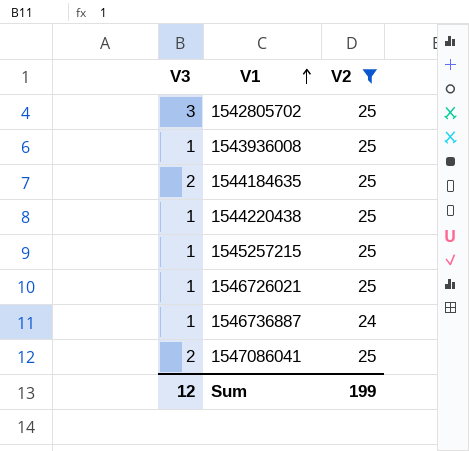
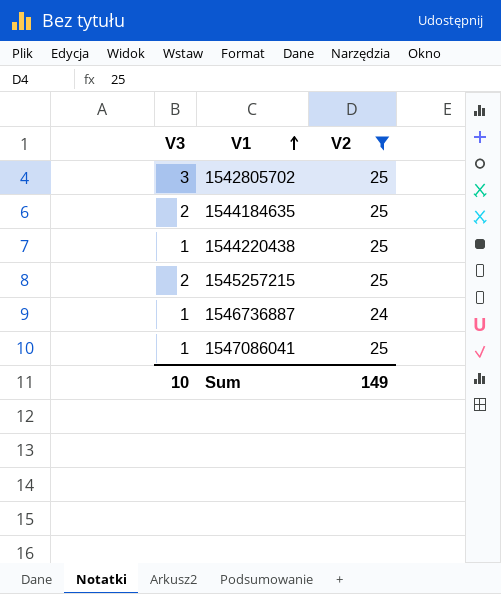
row 1543936008: 1 | 25 -> none
row 1546726021: 1 | 25 -> none
1545257215 | V3: 1 -> 2
1547086041 | V3: 2 -> 1
Sum | V3: 12 -> 10
Sum | V2: 199 -> 149

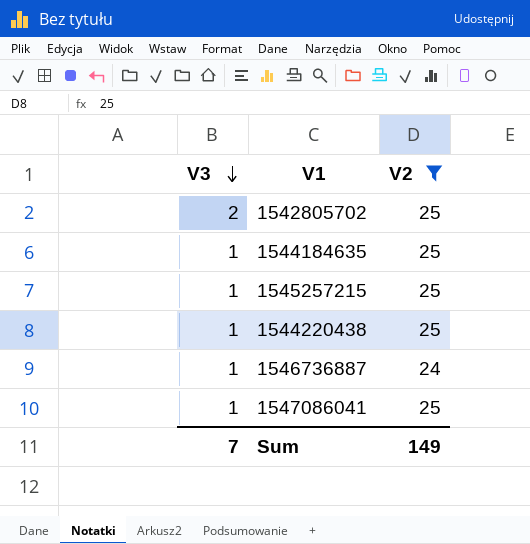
row order: V1 ascending -> V3 descending
1542805702 | V3: 3 -> 2
1544184635 | V3: 2 -> 1
1545257215 | V3: 2 -> 1
Sum | V3: 10 -> 7

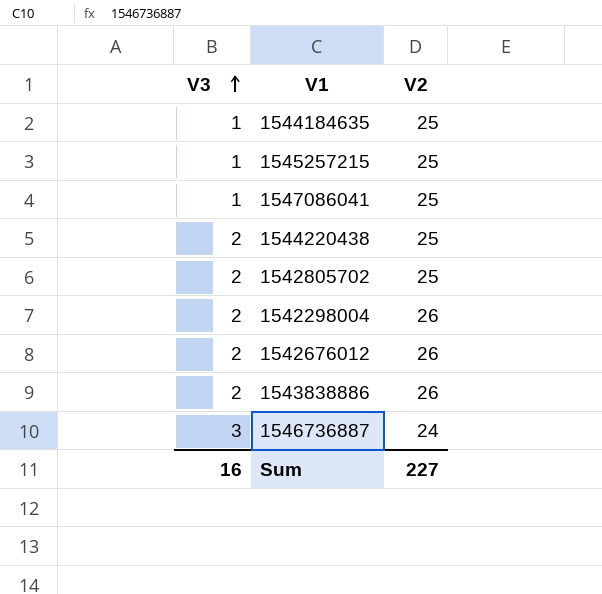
filter: V2 != 26 -> none
row order: V3 descending -> V3 ascending
1544220438 | V3: 1 -> 2
1546736887 | V3: 1 -> 3
Sum | V3: 7 -> 16
Sum | V2: 149 -> 227

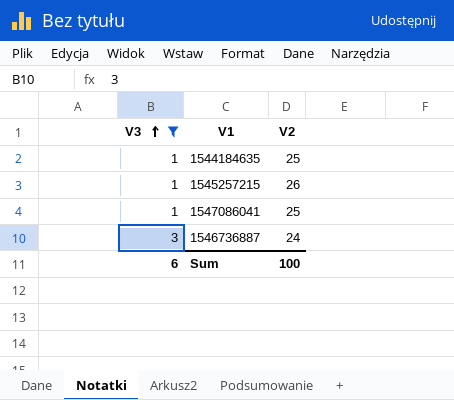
filter: none -> V3 != 2
1545257215 | V2: 25 -> 26
Sum | V3: 16 -> 6
Sum | V2: 227 -> 100

